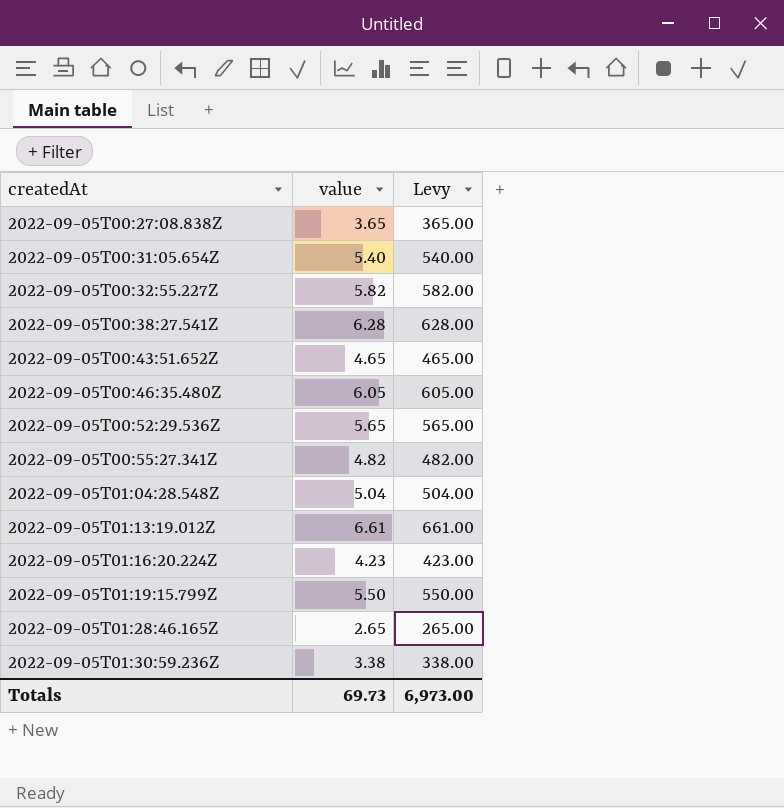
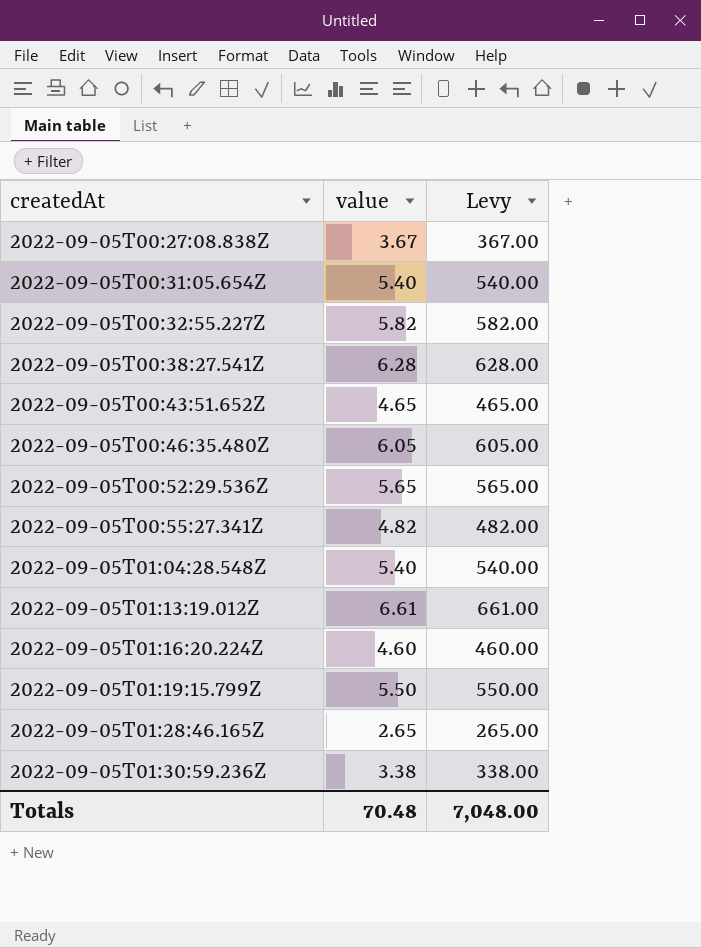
2022-09-05T00:27:08.838Z | value: 3.65 -> 3.67
2022-09-05T00:27:08.838Z | Levy: 365.00 -> 367.00
2022-09-05T01:04:28.548Z | value: 5.04 -> 5.40
2022-09-05T01:04:28.548Z | Levy: 504.00 -> 540.00
2022-09-05T01:16:20.224Z | value: 4.23 -> 4.60
2022-09-05T01:16:20.224Z | Levy: 423.00 -> 460.00
Totals | value: 69.73 -> 70.48
Totals | Levy: 6,973.00 -> 7,048.00

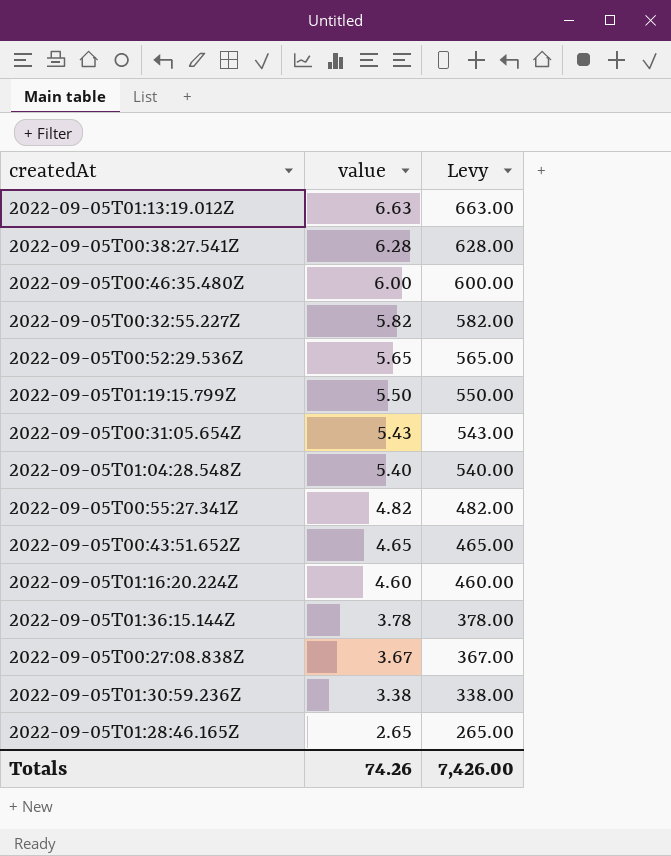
row order: createdAt ascending -> value descending
2022-09-05T01:13:19.012Z | value: 6.61 -> 6.63
2022-09-05T01:13:19.012Z | Levy: 661.00 -> 663.00
2022-09-05T00:46:35.480Z | value: 6.05 -> 6.00
2022-09-05T00:46:35.480Z | Levy: 605.00 -> 600.00
2022-09-05T00:31:05.654Z | value: 5.40 -> 5.43
2022-09-05T00:31:05.654Z | Levy: 540.00 -> 543.00
row 2022-09-05T01:36:15.144Z: none -> 3.78 | 378.00
Totals | value: 70.48 -> 74.26
Totals | Levy: 7,048.00 -> 7,426.00

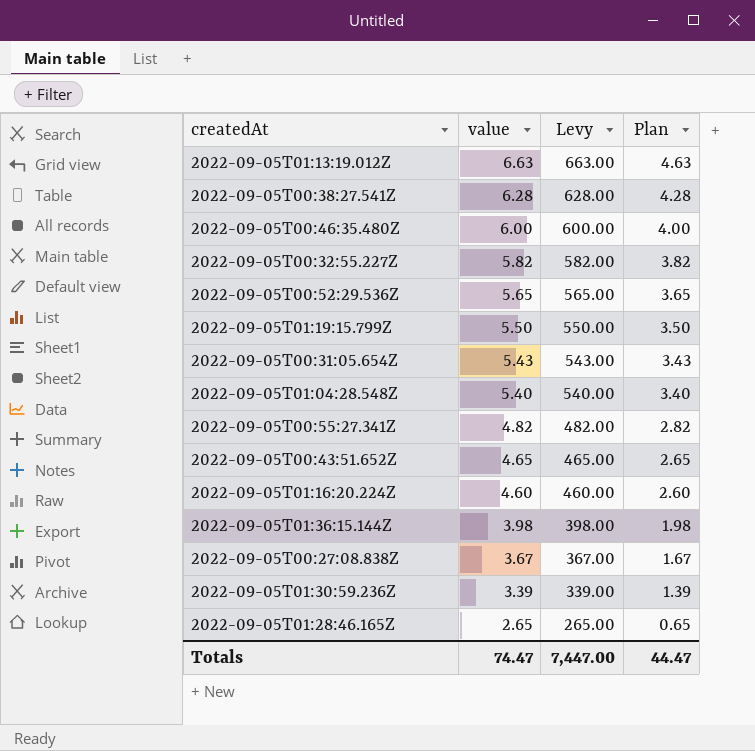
column Plan | formula: none -> [value] - 2
2022-09-05T01:36:15.144Z | value: 3.78 -> 3.98
2022-09-05T01:36:15.144Z | Levy: 378.00 -> 398.00
2022-09-05T01:30:59.236Z | value: 3.38 -> 3.39
2022-09-05T01:30:59.236Z | Levy: 338.00 -> 339.00
Totals | value: 74.26 -> 74.47
Totals | Levy: 7,426.00 -> 7,447.00

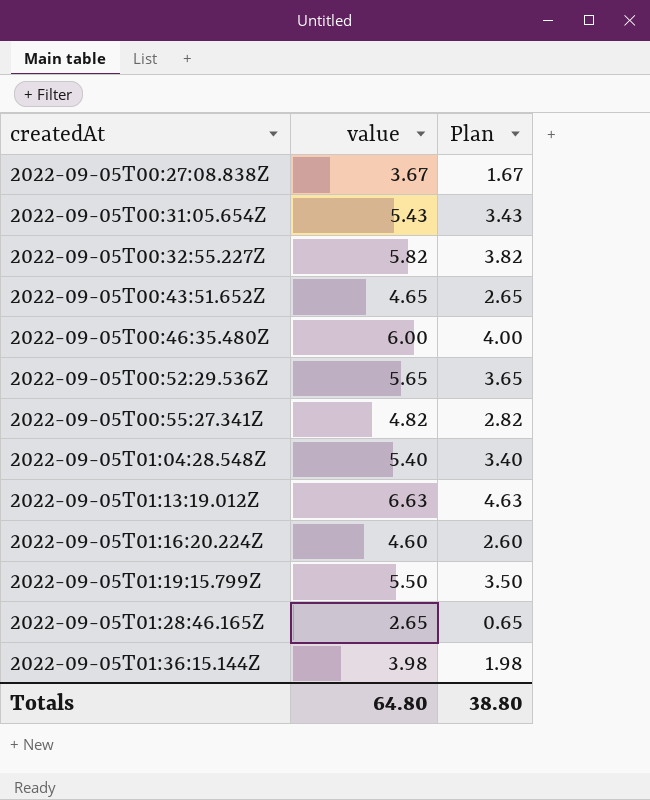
row order: value descending -> createdAt ascending
column Levy | formula: [value] * 100 -> none
row 2022-09-05T00:38:27.541Z: 6.28 | 628.00 | 4.28 -> none
row 2022-09-05T01:30:59.236Z: 3.39 | 339.00 | 1.39 -> none
Totals | value: 74.47 -> 64.80
Totals | Plan: 44.47 -> 38.80

